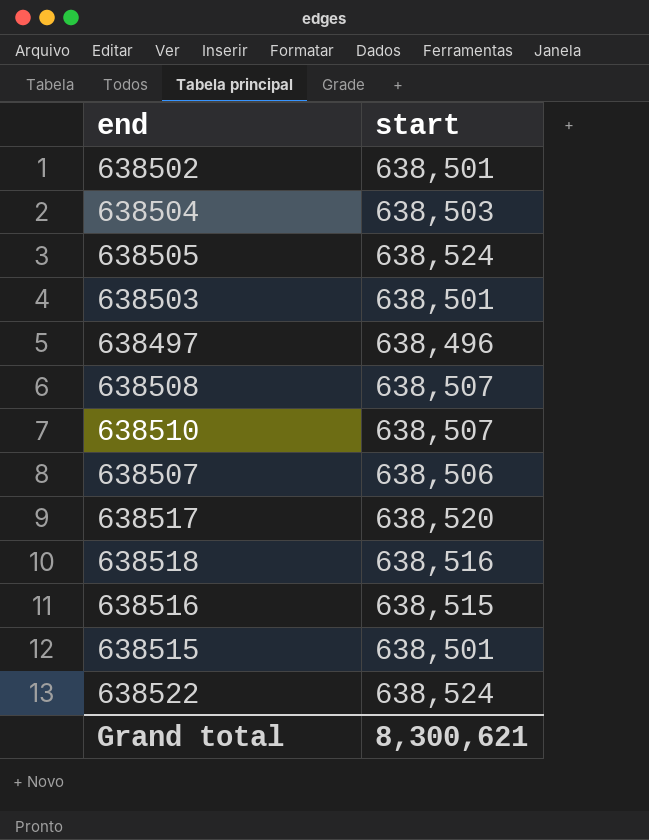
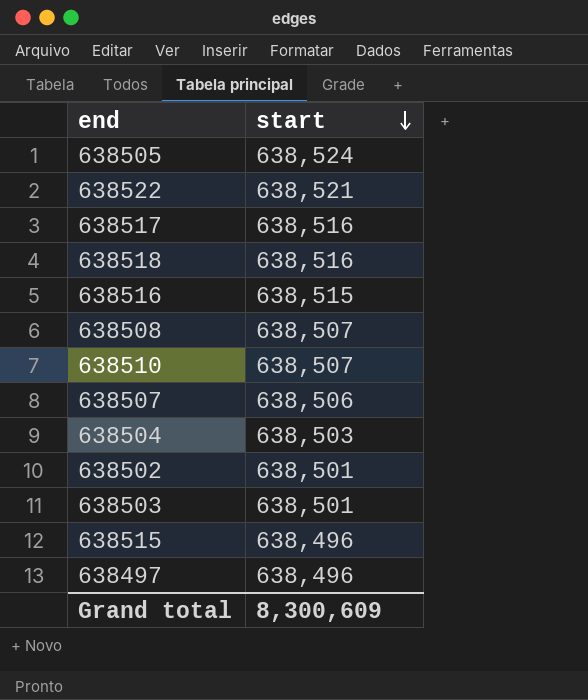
row order: none -> start descending
638522 | start: 638,524 -> 638,521
638517 | start: 638,520 -> 638,516
638515 | start: 638,501 -> 638,496
Grand total | start: 8,300,621 -> 8,300,609

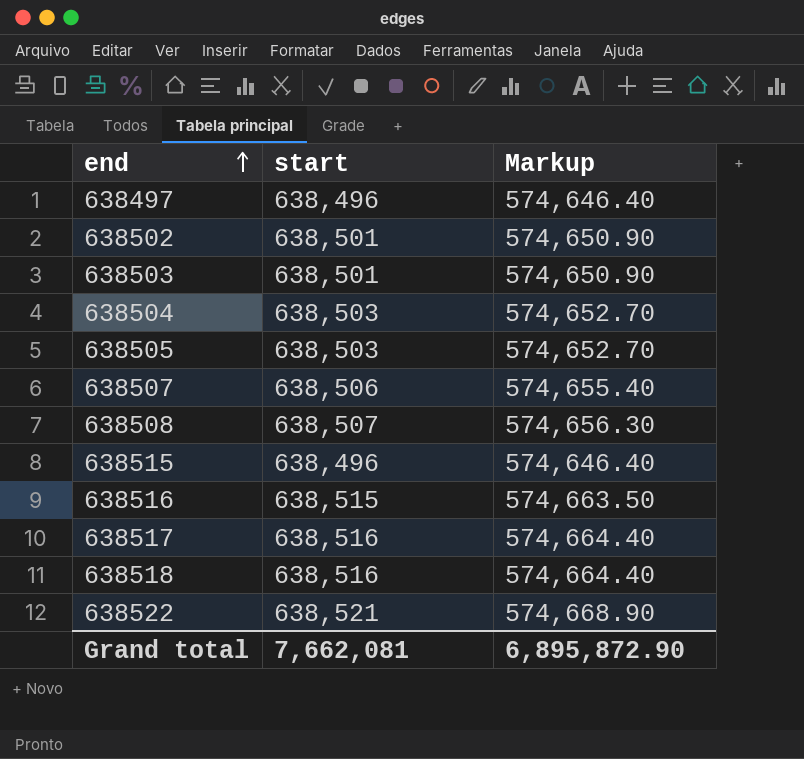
row order: start descending -> end ascending
column Markup | formula: none -> [start] * 0.9
row 638510: 638,507 -> none
638505 | start: 638,524 -> 638,503
Grand total | start: 8,300,609 -> 7,662,081

